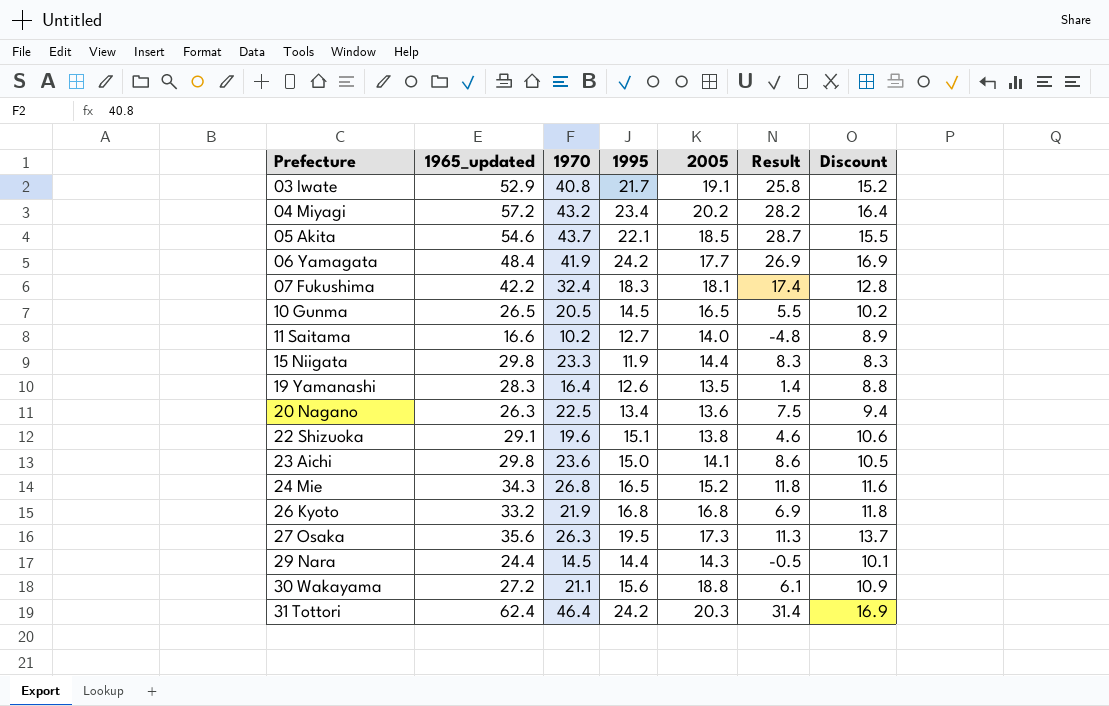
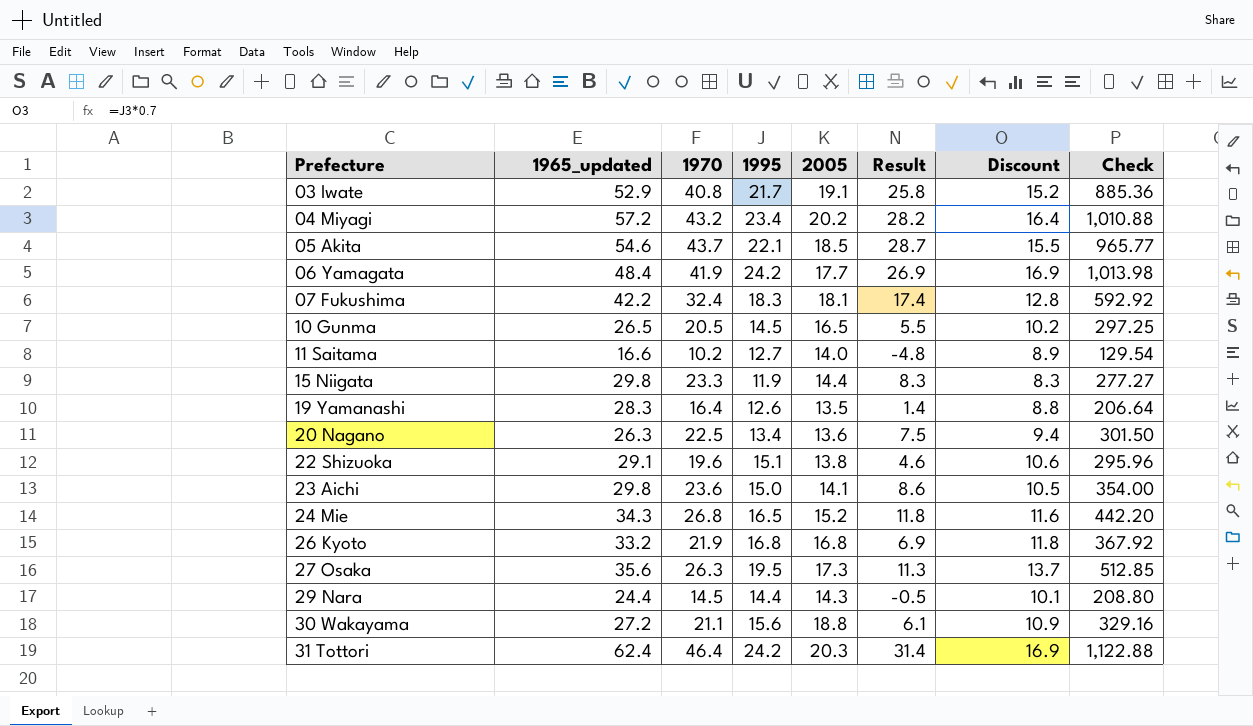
column Check | formula: none -> [1970] * [1995]

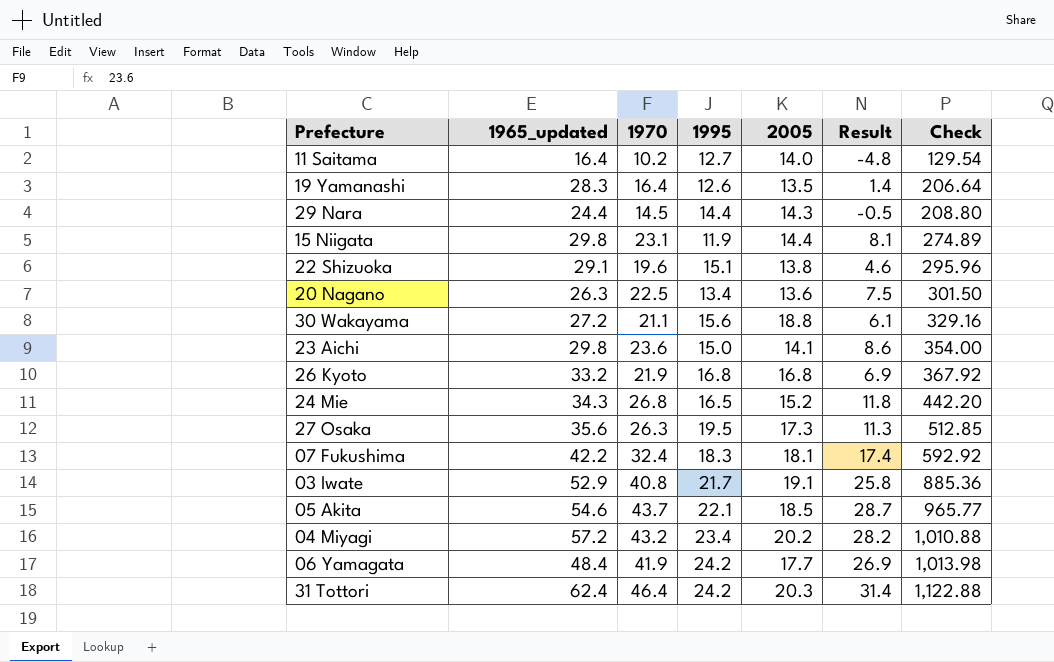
row order: Prefecture ascending -> Check ascending
column Discount | formula: [1995] * 0.7 -> none
row 10 Gunma: 26.5 | 20.5 | 14.5 | 16.5 | 5.5 | 10.2 | 297.25 -> none
11 Saitama | 1965_updated: 16.6 -> 16.4
15 Niigata | 1970: 23.3 -> 23.1
15 Niigata | Result: 8.3 -> 8.1
15 Niigata | Check: 277.27 -> 274.89

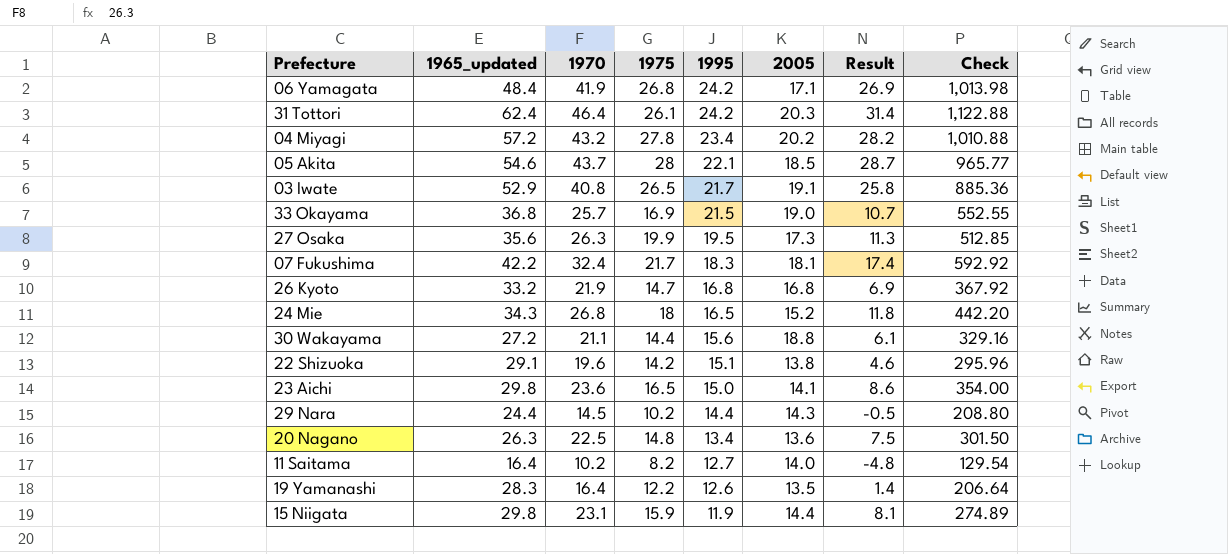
row order: Check ascending -> 1995 descending
column 1975 | position: none -> 4
06 Yamagata | 2005: 17.7 -> 17.1
row 33 Okayama: none -> 36.8 | 25.7 | 16.9 | 21.5 | 19.0 | 10.7 | 552.55

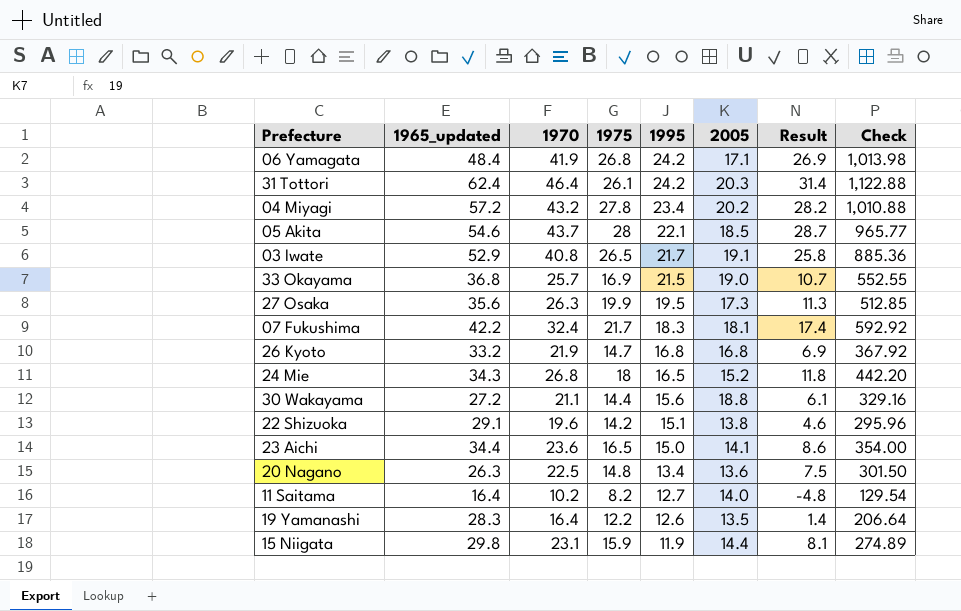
row 29 Nara: 24.4 | 14.5 | 10.2 | 14.4 | 14.3 | -0.5 | 208.80 -> none
23 Aichi | 1965_updated: 29.8 -> 34.4

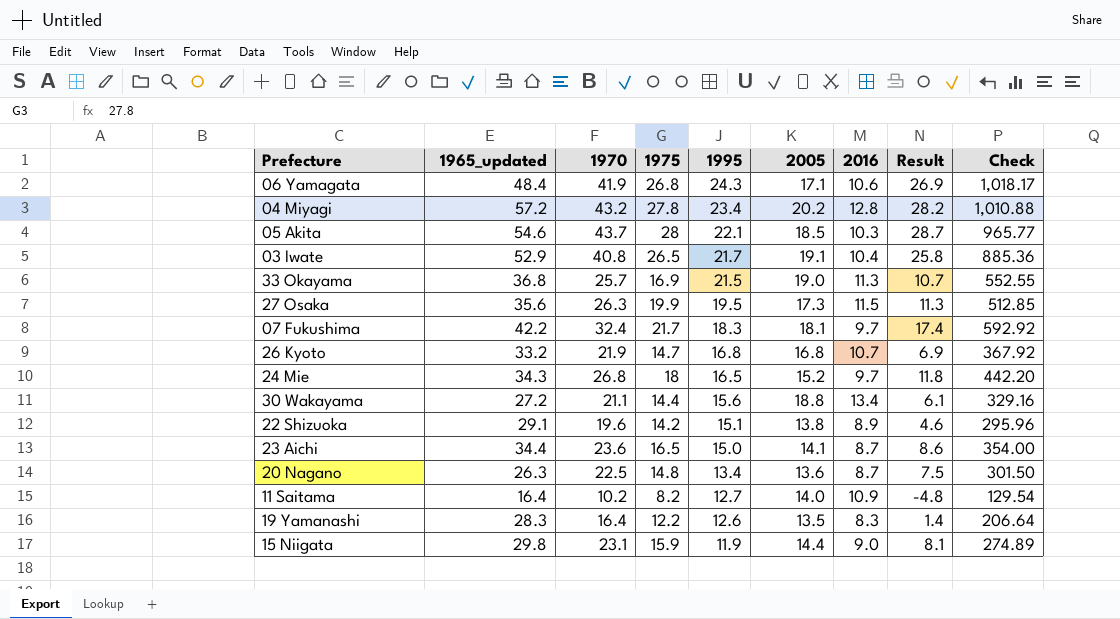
column 2016 | position: none -> 7
row 31 Tottori: 62.4 | 46.4 | 26.1 | 24.2 | 20.3 | 31.4 | 1,122.88 -> none
06 Yamagata | 1995: 24.2 -> 24.3
06 Yamagata | Check: 1,013.98 -> 1,018.17

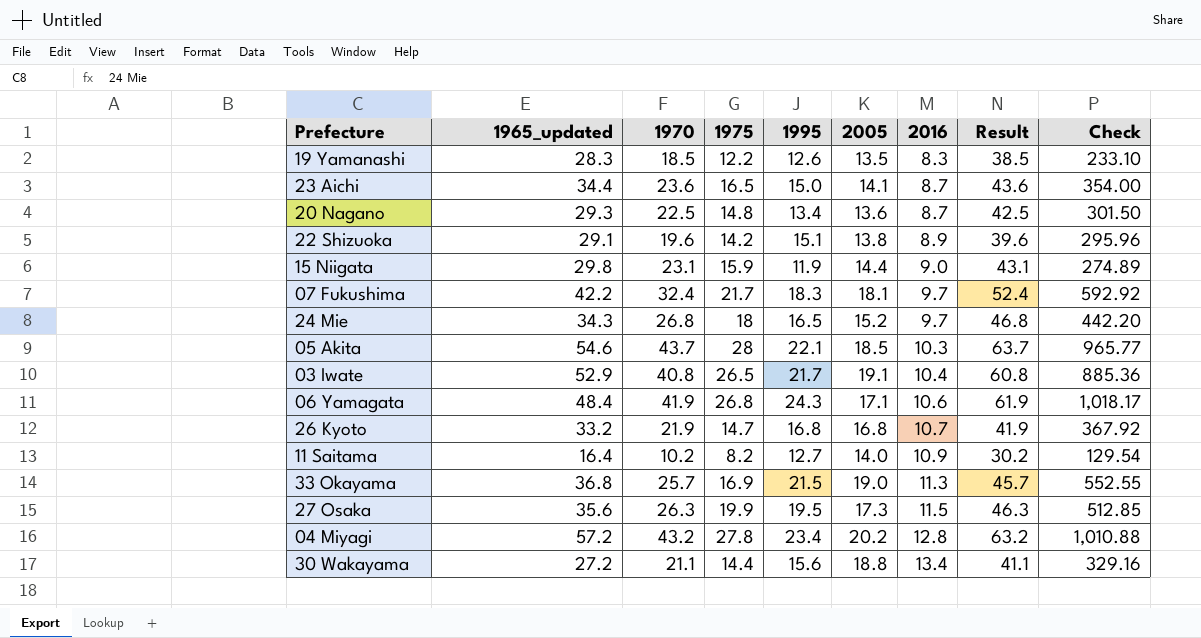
row order: 1995 descending -> 2016 ascending
column Result | formula: [1970] - 15 -> [1970] + 20
19 Yamanashi | 1970: 16.4 -> 18.5
19 Yamanashi | Check: 206.64 -> 233.10
20 Nagano | 1965_updated: 26.3 -> 29.3

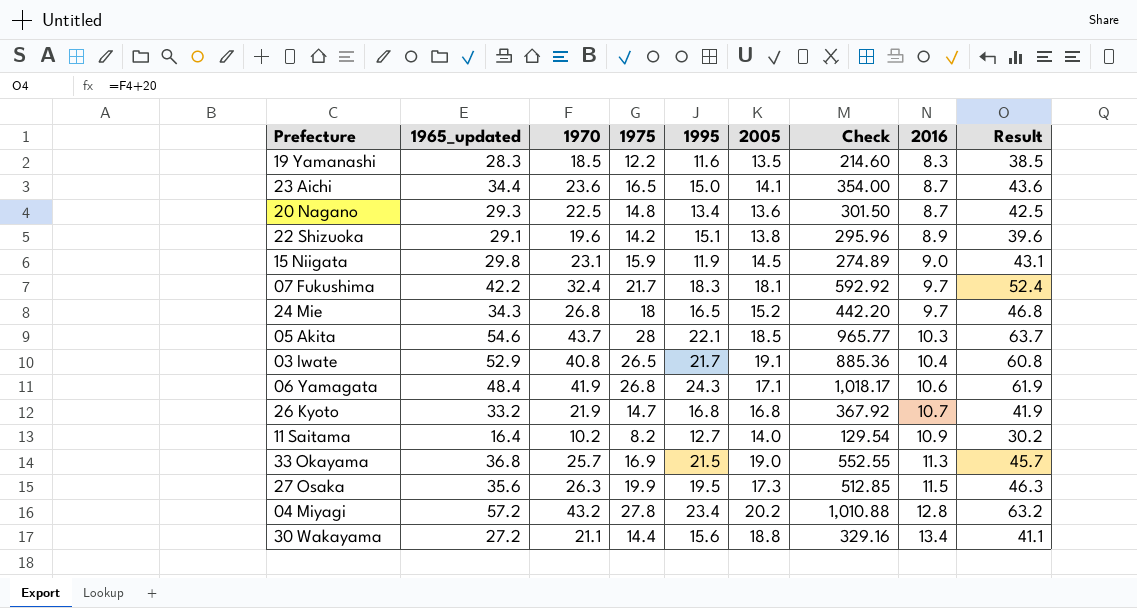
column Check | position: 9 -> 7
19 Yamanashi | 1995: 12.6 -> 11.6
19 Yamanashi | Check: 233.10 -> 214.60
15 Niigata | 2005: 14.4 -> 14.5

